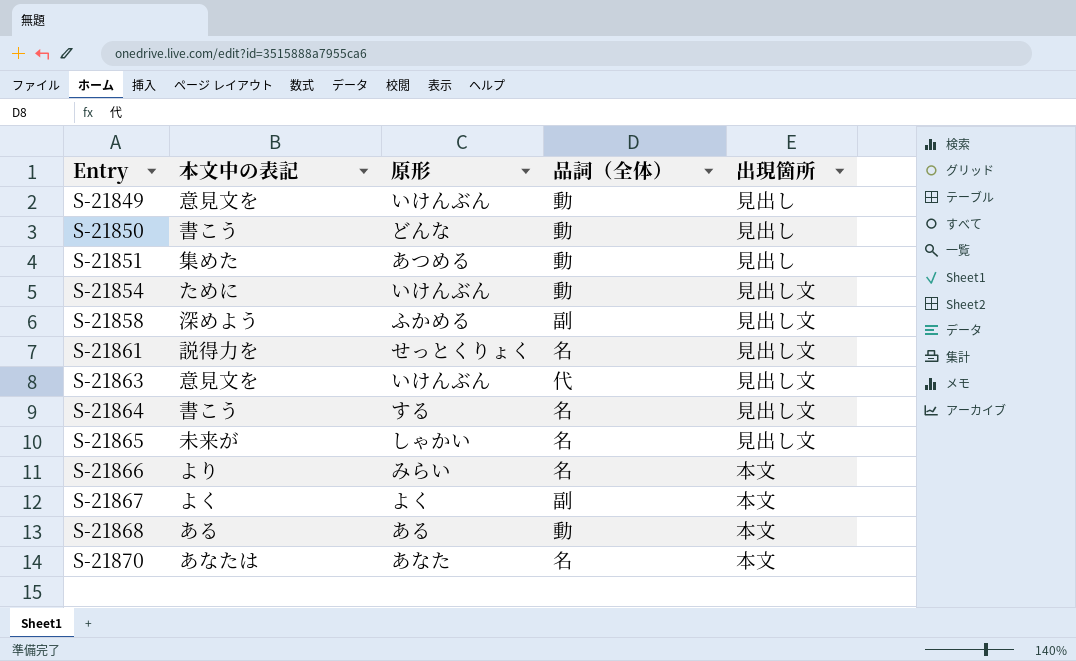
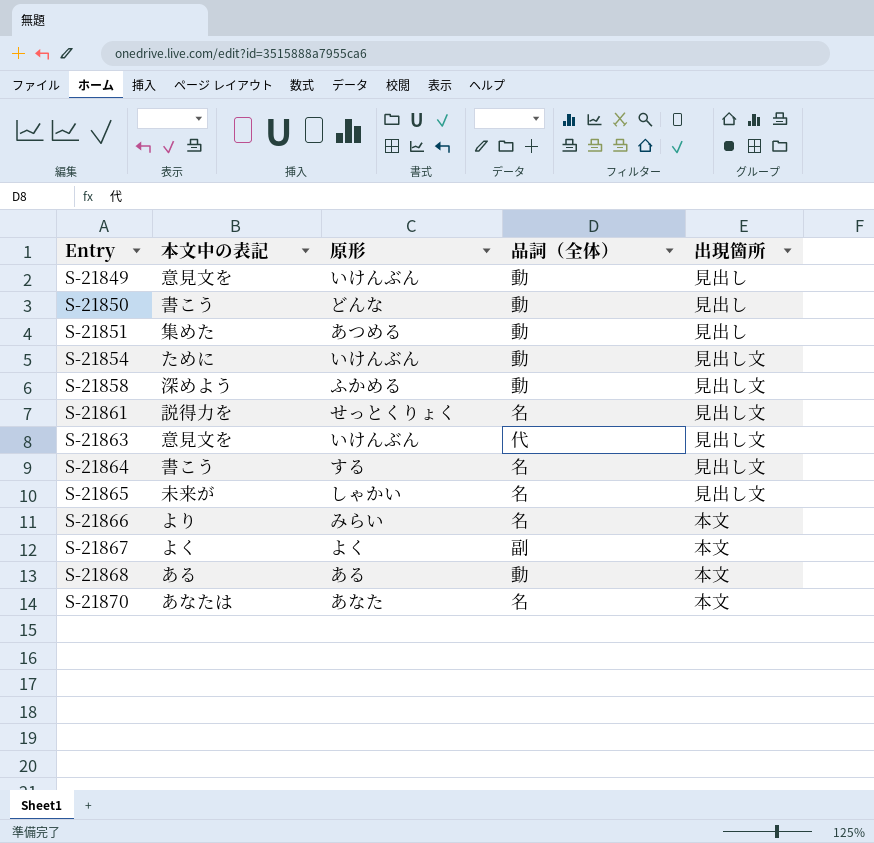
S-21858 | 品詞（全体）: 副 -> 動

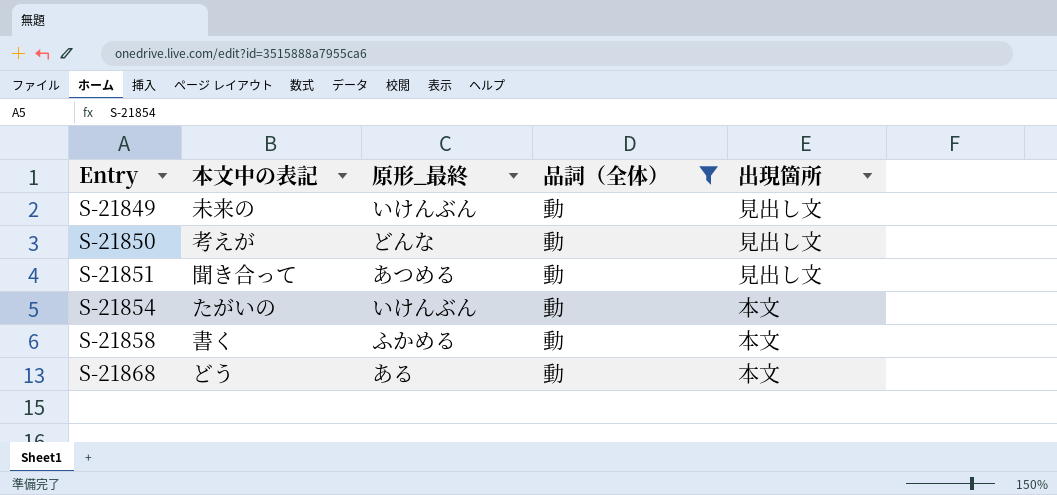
filter: none -> 品詞（全体） = 動
column name: 原形 -> 原形_最終
S-21849 | 本文中の表記: 意見文を -> 未来の
S-21849 | 出現箇所: 見出し -> 見出し文
S-21850 | 本文中の表記: 書こう -> 考えが
S-21850 | 出現箇所: 見出し -> 見出し文
S-21851 | 本文中の表記: 集めた -> 聞き合って
S-21851 | 出現箇所: 見出し -> 見出し文
S-21854 | 本文中の表記: ために -> たがいの
S-21854 | 出現箇所: 見出し文 -> 本文
S-21858 | 本文中の表記: 深めよう -> 書く
S-21858 | 出現箇所: 見出し文 -> 本文
S-21868 | 本文中の表記: ある -> どう

